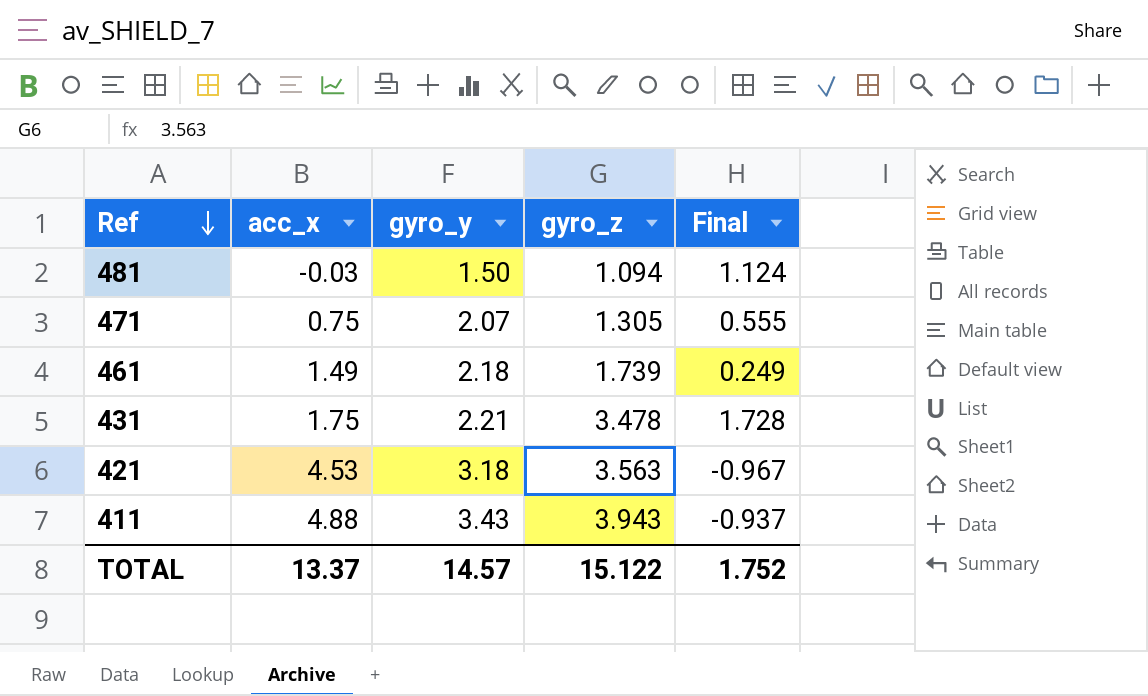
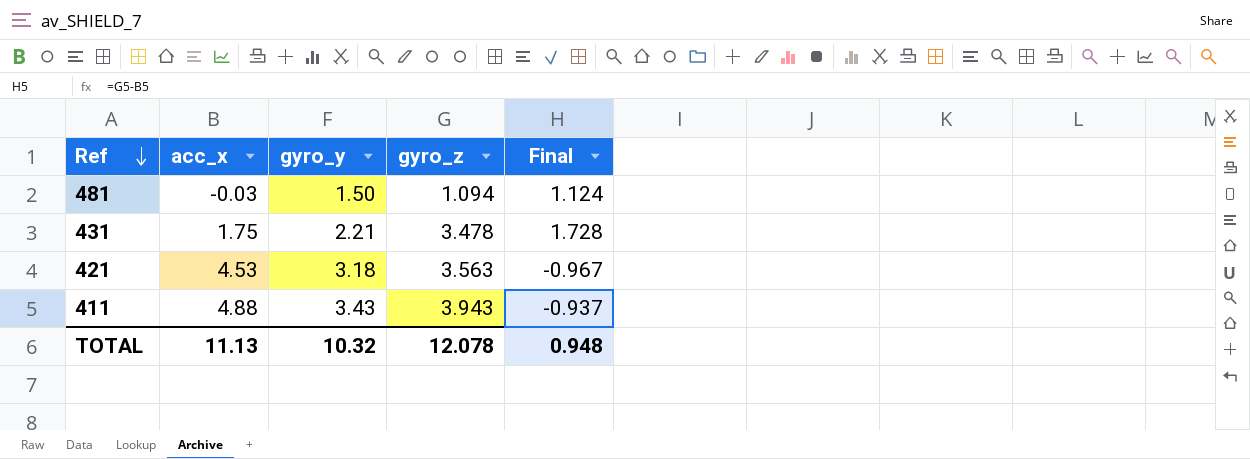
row 471: 0.75 | 2.07 | 1.305 | 0.555 -> none
row 461: 1.49 | 2.18 | 1.739 | 0.249 -> none
TOTAL | acc_x: 13.37 -> 11.13
TOTAL | gyro_y: 14.57 -> 10.32
TOTAL | gyro_z: 15.122 -> 12.078
TOTAL | Final: 1.752 -> 0.948

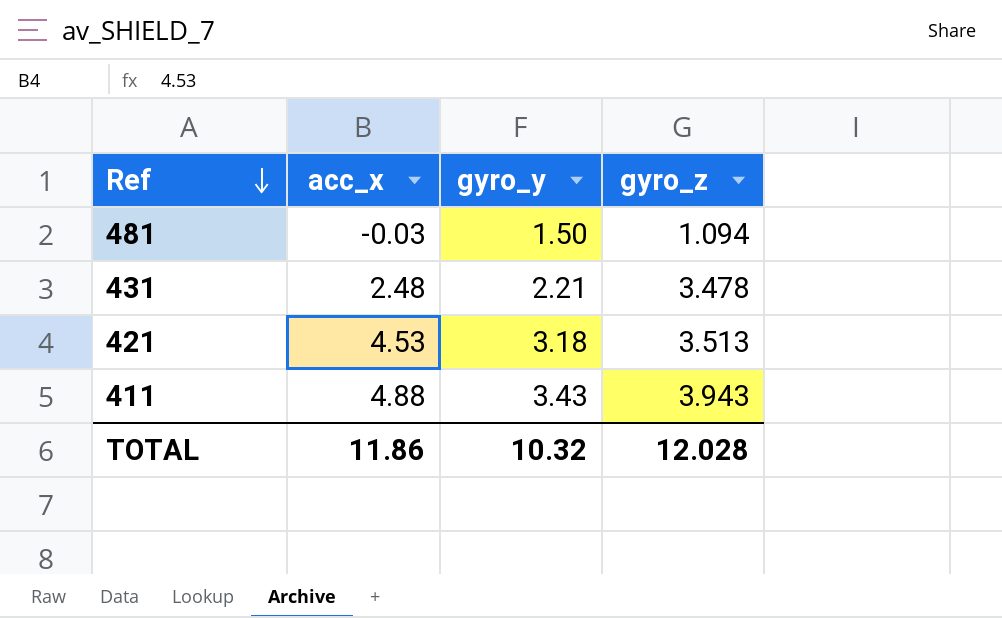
column Final | formula: [gyro_z] - [acc_x] -> none
431 | acc_x: 1.75 -> 2.48
421 | gyro_z: 3.563 -> 3.513
TOTAL | acc_x: 11.13 -> 11.86
TOTAL | gyro_z: 12.078 -> 12.028

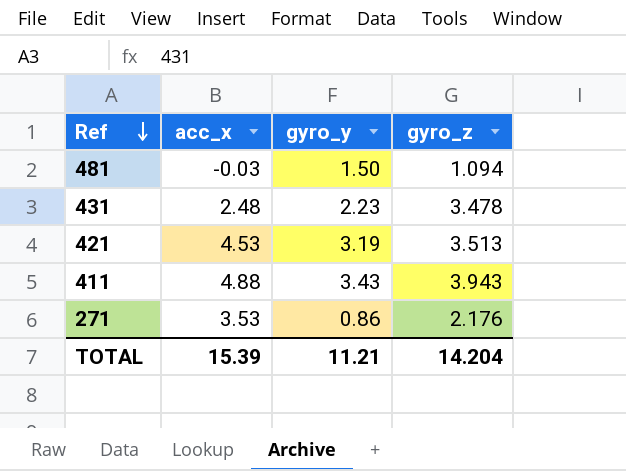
431 | gyro_y: 2.21 -> 2.23
421 | gyro_y: 3.18 -> 3.19
row 271: none -> 3.53 | 0.86 | 2.176
TOTAL | acc_x: 11.86 -> 15.39
TOTAL | gyro_y: 10.32 -> 11.21
TOTAL | gyro_z: 12.028 -> 14.204

